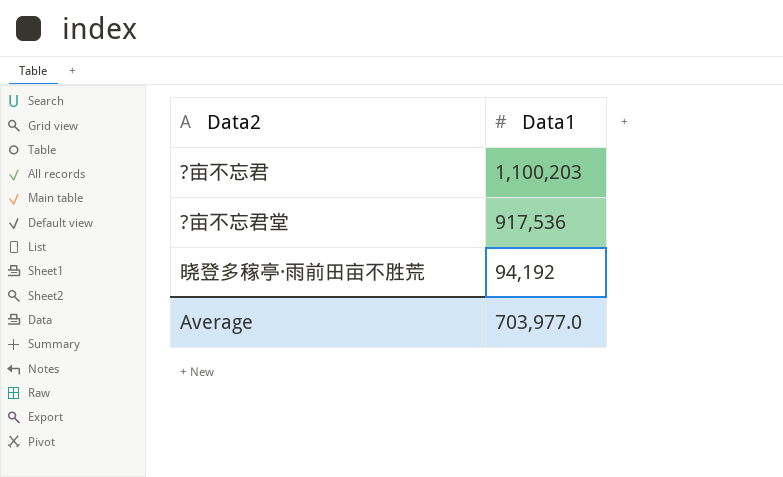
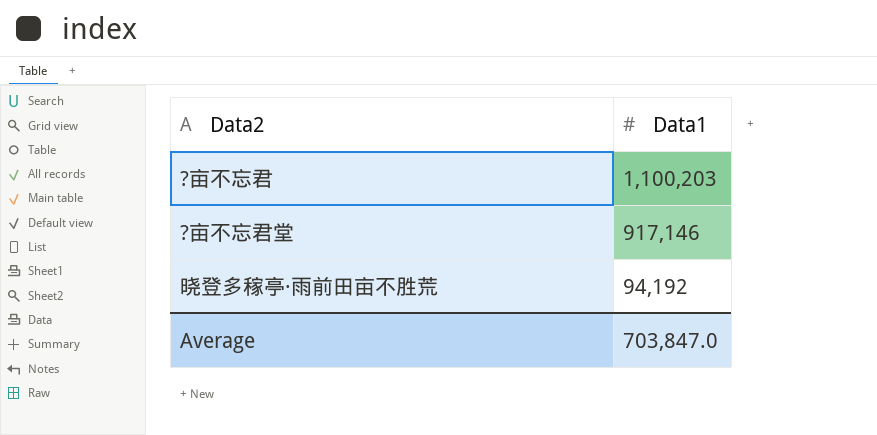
?亩不忘君堂 | Data1: 917,536 -> 917,146
Average | Data1: 703,977.0 -> 703,847.0

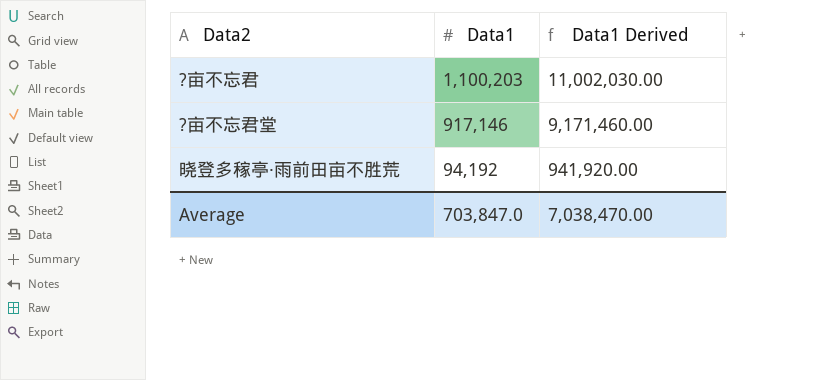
column Data1 Derived | formula: none -> [Data1] * 10

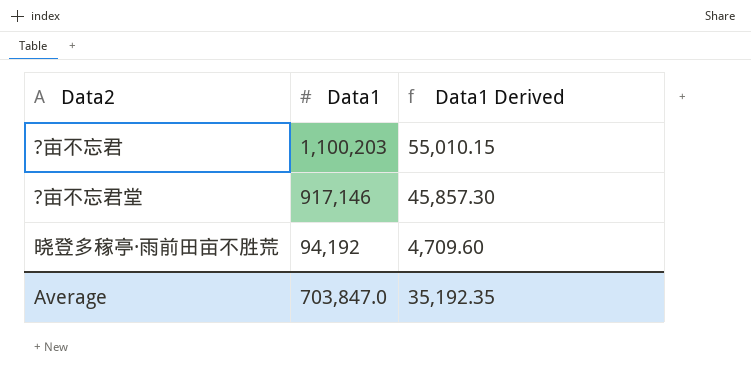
column Data1 Derived | formula: [Data1] * 10 -> [Data1] * 0.05
Average | Data1 Derived: 7,038,470.00 -> 35,192.35

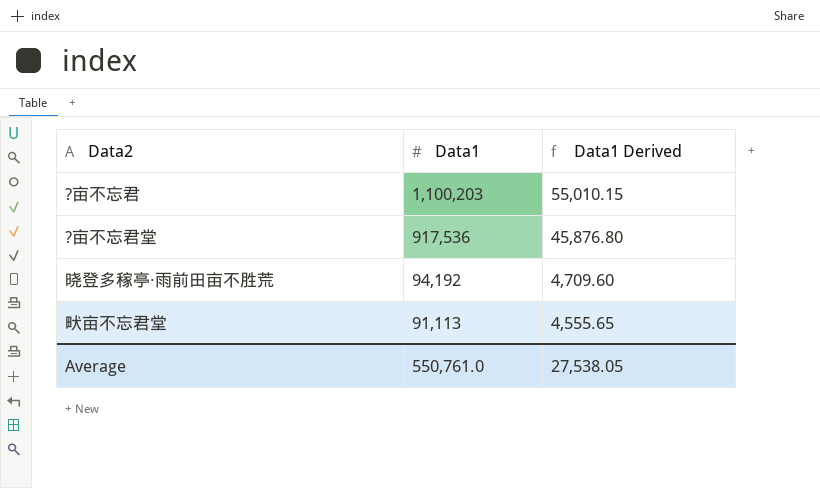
?亩不忘君堂 | Data1: 917,146 -> 917,536
?亩不忘君堂 | Data1 Derived: 45,857.30 -> 45,876.80
row 畎亩不忘君堂: none -> 91,113 | 4,555.65
Average | Data1: 703,847.0 -> 550,761.0
Average | Data1 Derived: 35,192.35 -> 27,538.05

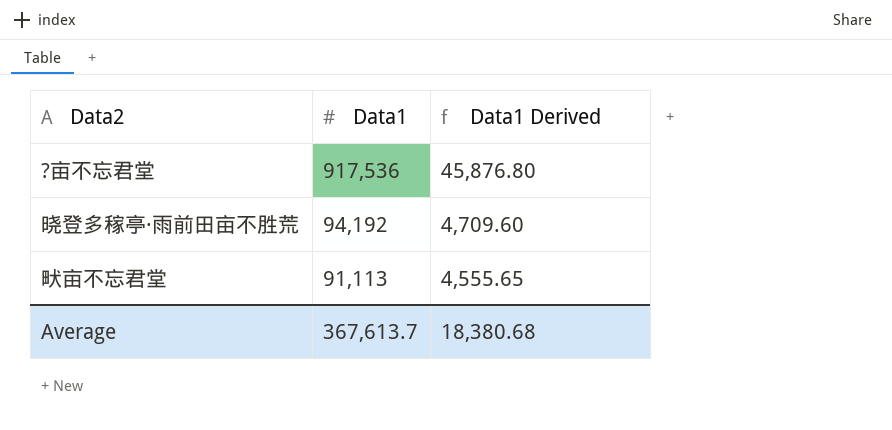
row ?亩不忘君: 1,100,203 | 55,010.15 -> none
Average | Data1: 550,761.0 -> 367,613.7
Average | Data1 Derived: 27,538.05 -> 18,380.68

